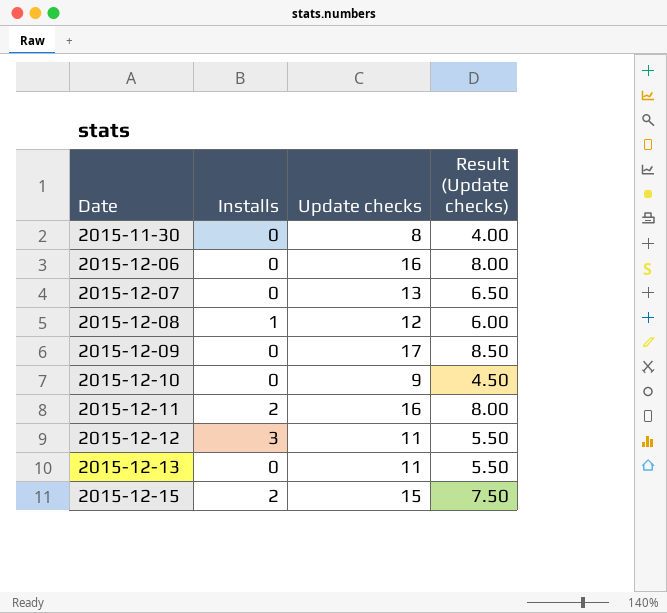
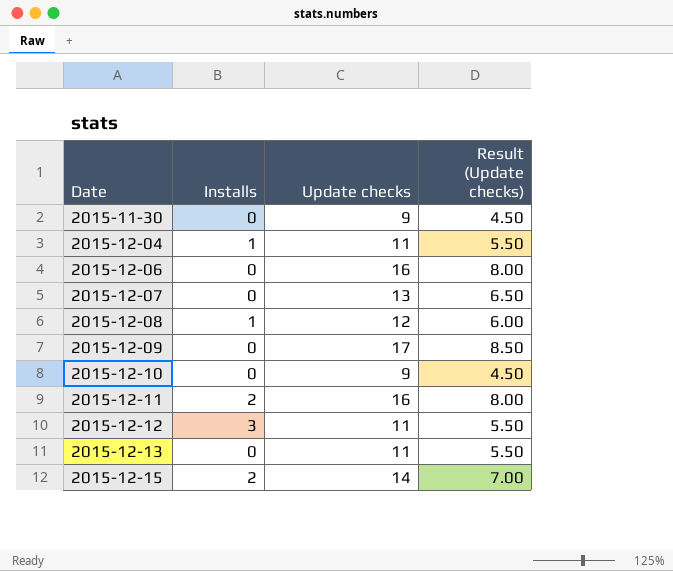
2015-11-30 | Update checks: 8 -> 9
2015-11-30 | Result (Update checks): 4.00 -> 4.50
row 2015-12-04: none -> 1 | 11 | 5.50
2015-12-15 | Update checks: 15 -> 14
2015-12-15 | Result (Update checks): 7.50 -> 7.00

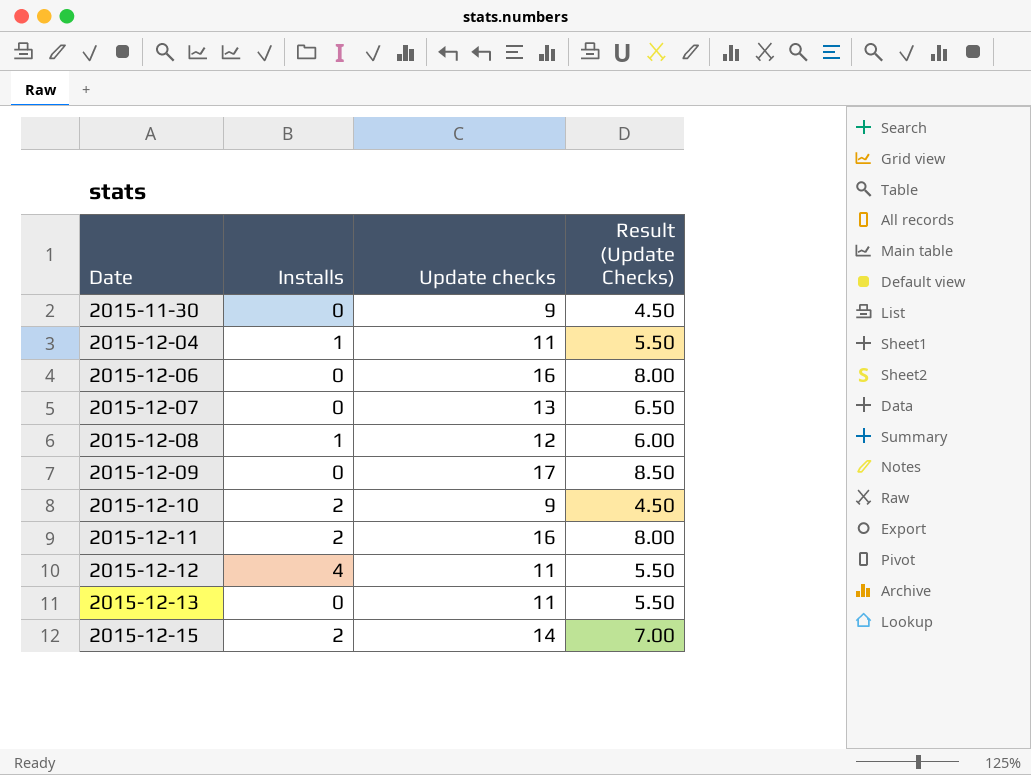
column name: Result (Update checks) -> Result (Update Checks)
2015-12-10 | Installs: 0 -> 2
2015-12-12 | Installs: 3 -> 4

